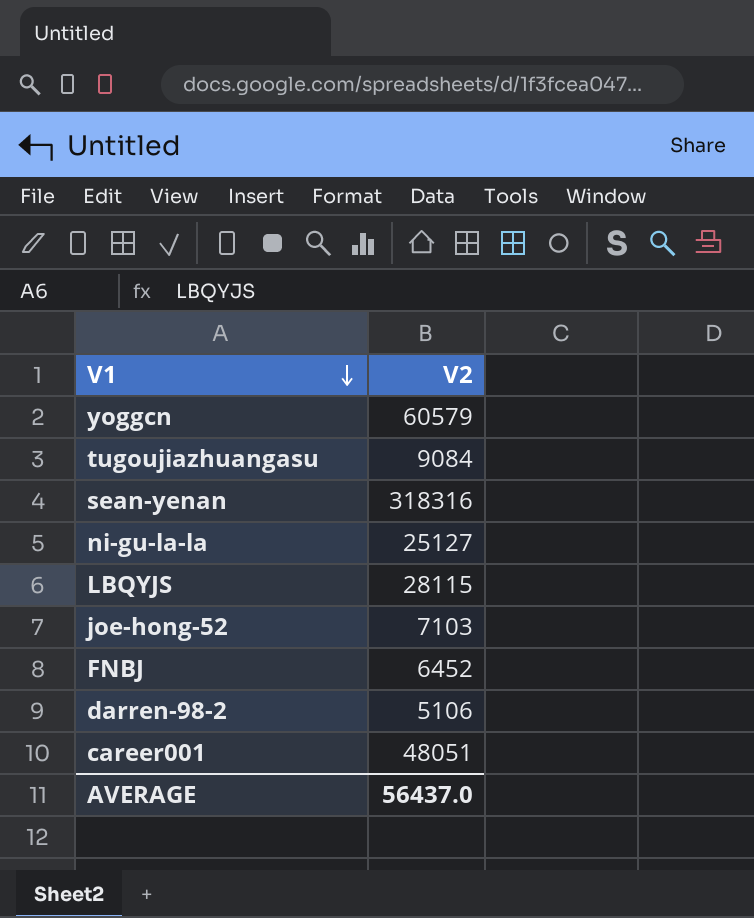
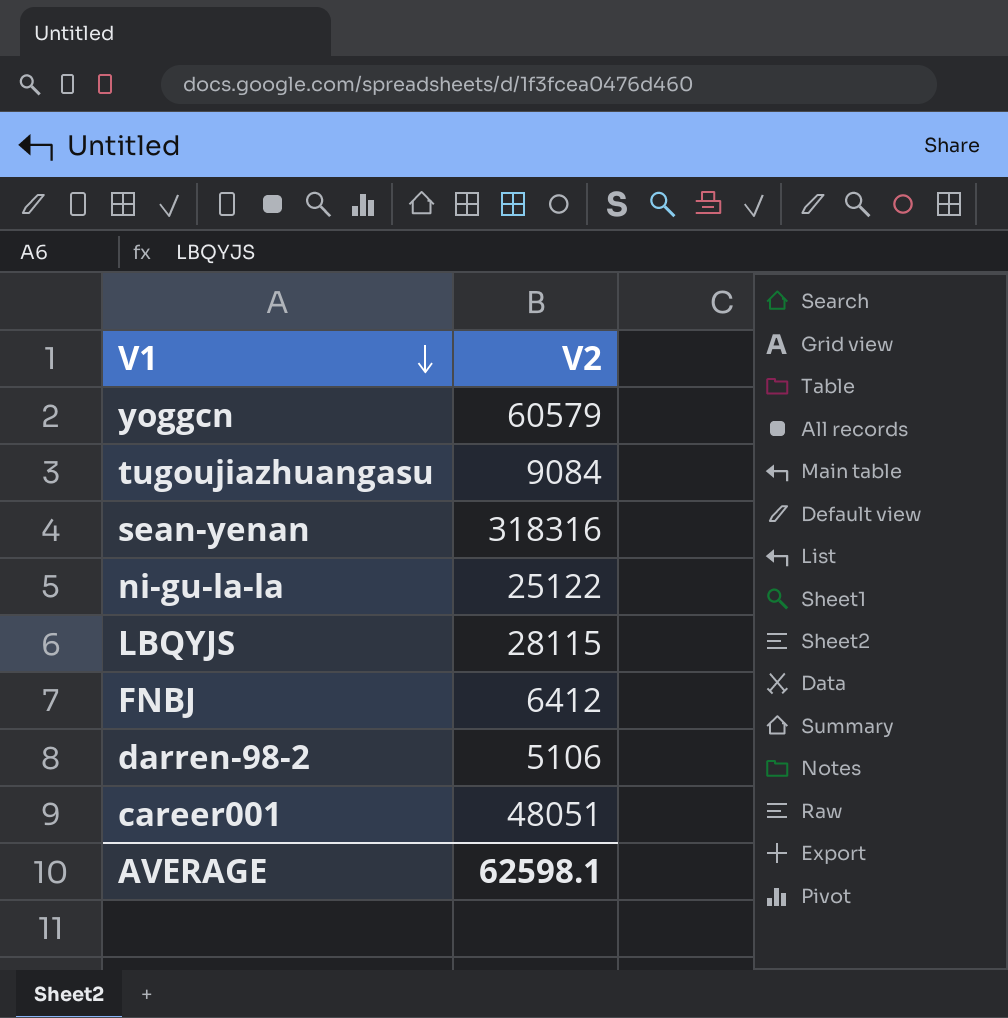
row joe-hong-52: 7103 -> none
ni-gu-la-la | V2: 25127 -> 25122
FNBJ | V2: 6452 -> 6412
AVERAGE | V2: 56437.0 -> 62598.1

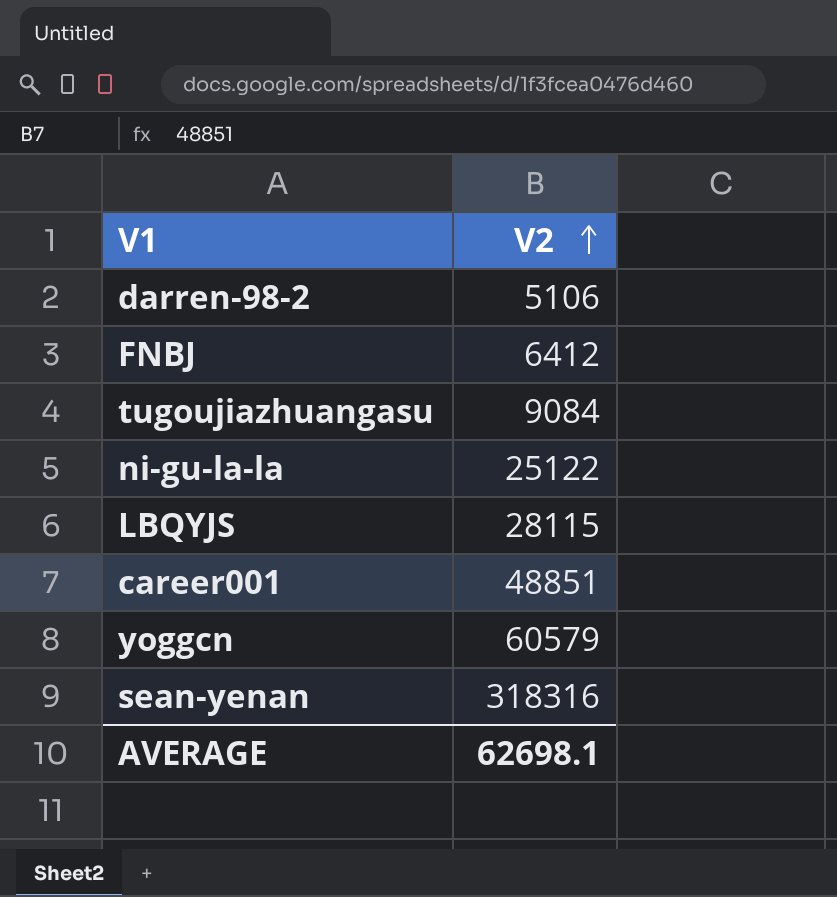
row order: V1 descending -> V2 ascending
career001 | V2: 48051 -> 48851
AVERAGE | V2: 62598.1 -> 62698.1

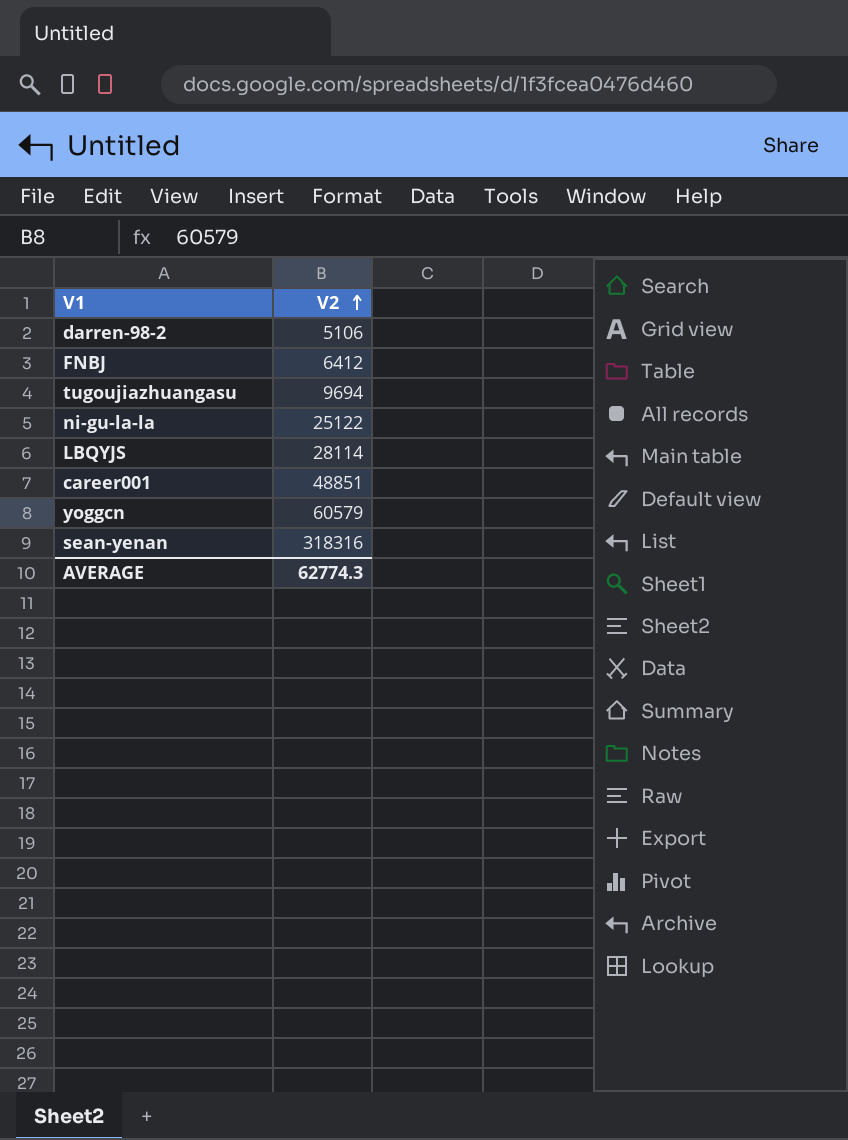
tugoujiazhuangasu | V2: 9084 -> 9694
LBQYJS | V2: 28115 -> 28114
AVERAGE | V2: 62698.1 -> 62774.3

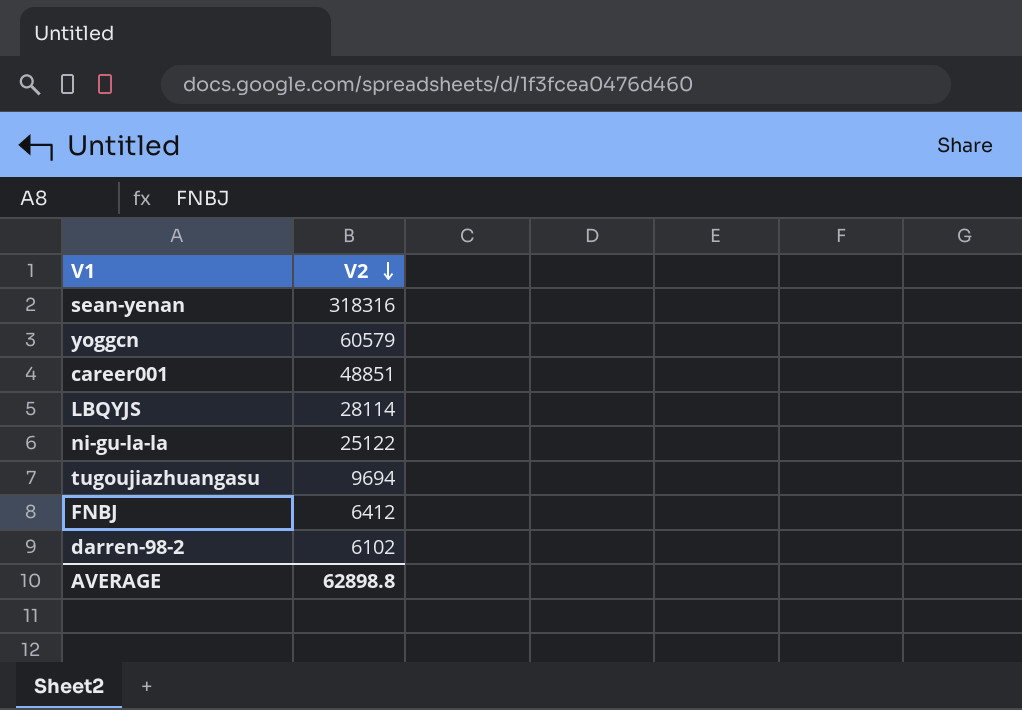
row order: V2 ascending -> V2 descending
darren-98-2 | V2: 5106 -> 6102
AVERAGE | V2: 62774.3 -> 62898.8

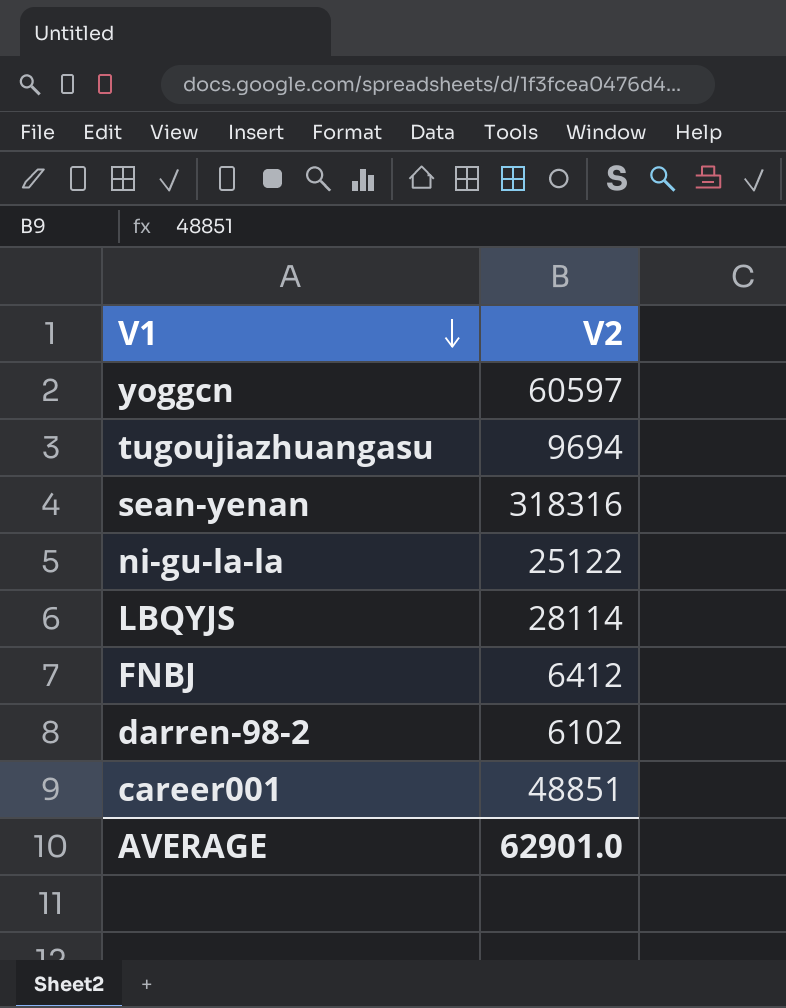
row order: V2 descending -> V1 descending
yoggcn | V2: 60579 -> 60597
AVERAGE | V2: 62898.8 -> 62901.0

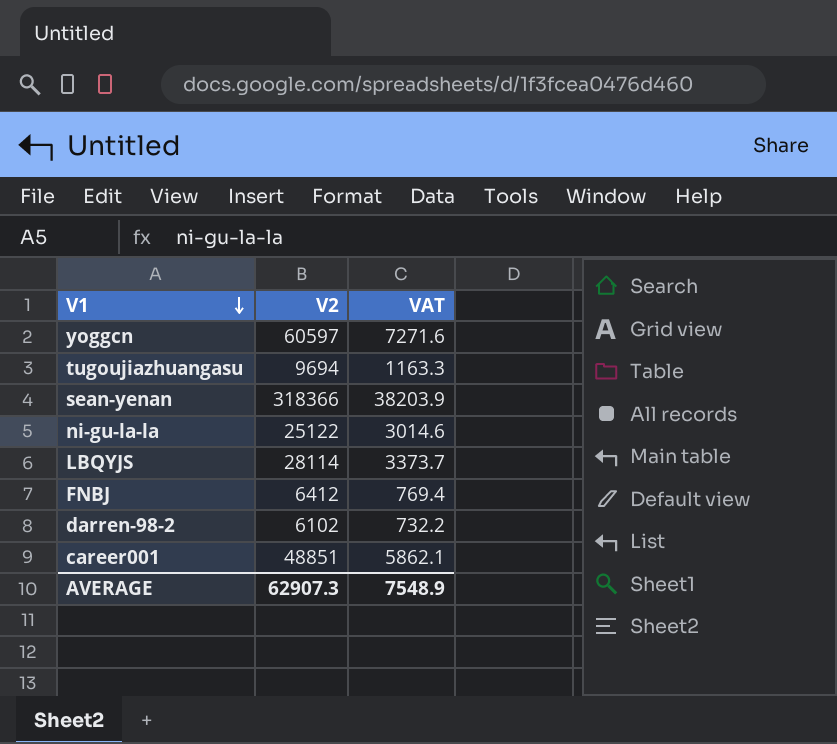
column VAT | formula: none -> [V2] * 0.12
sean-yenan | V2: 318316 -> 318366
AVERAGE | V2: 62901.0 -> 62907.3

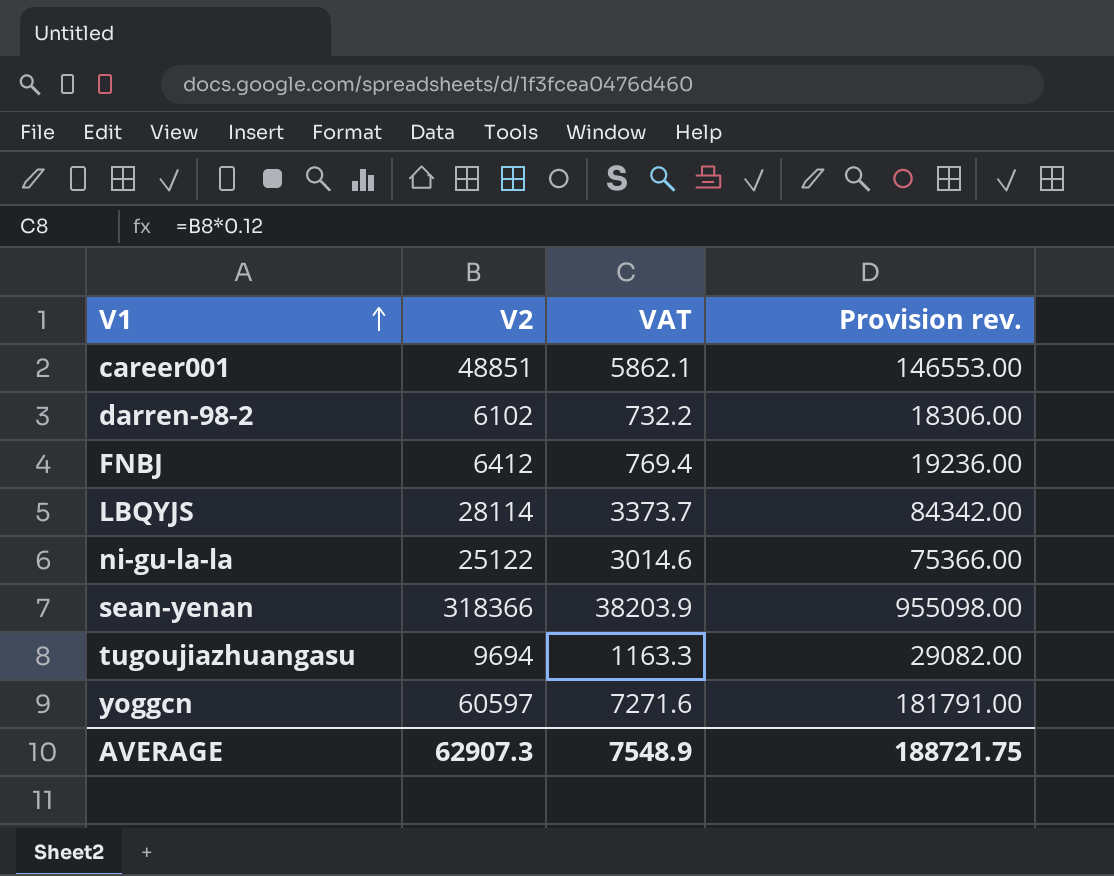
row order: V1 descending -> V1 ascending
column Provision rev. | formula: none -> [V2] * 3

